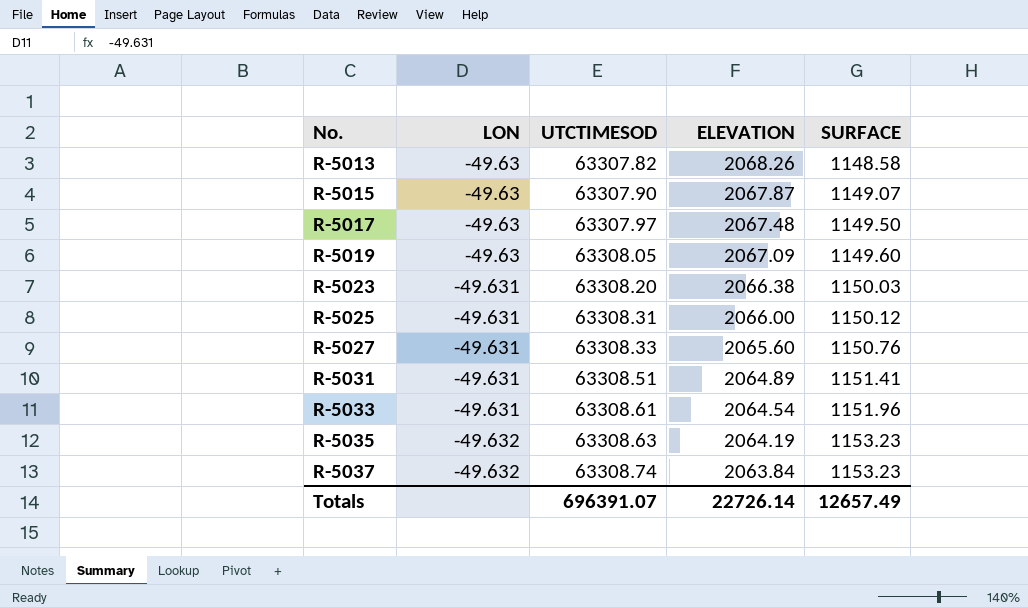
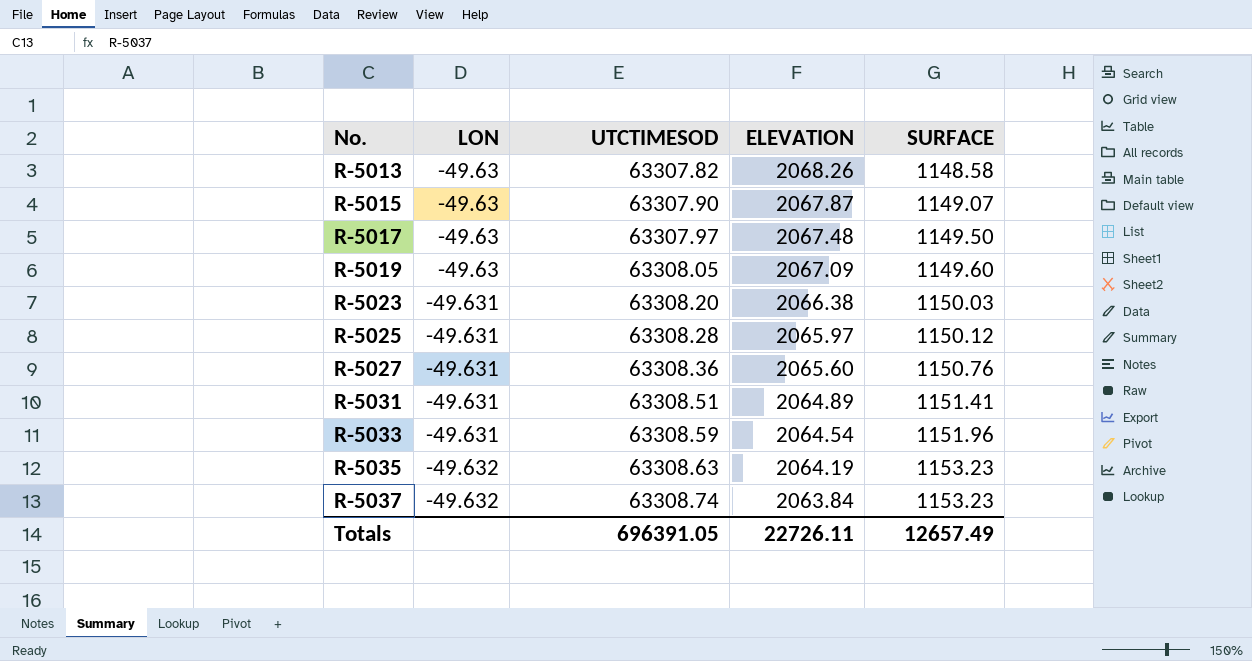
R-5025 | UTCTIMESOD: 63308.31 -> 63308.28
R-5025 | ELEVATION: 2066.00 -> 2065.97
R-5027 | UTCTIMESOD: 63308.33 -> 63308.36
R-5033 | UTCTIMESOD: 63308.61 -> 63308.59
Totals | UTCTIMESOD: 696391.07 -> 696391.05
Totals | ELEVATION: 22726.14 -> 22726.11

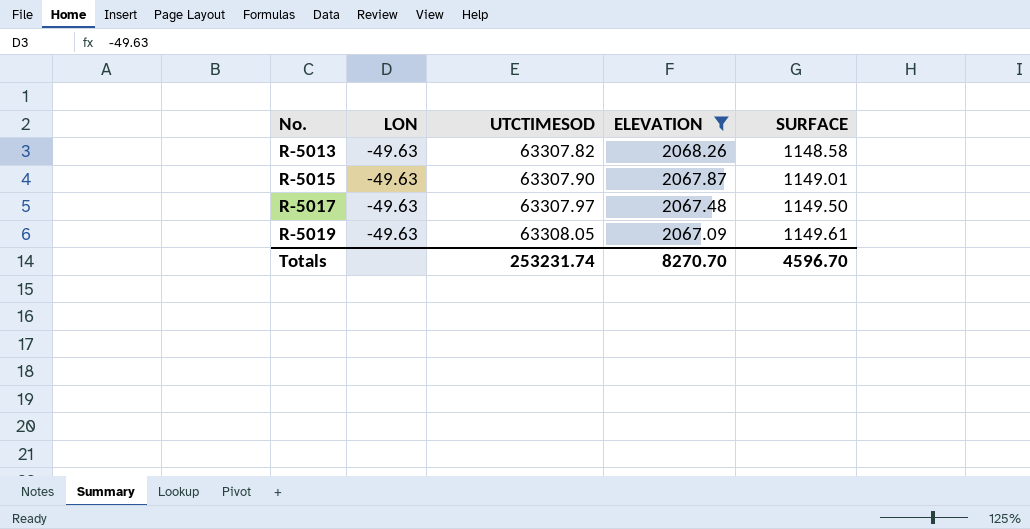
filter: none -> ELEVATION >= 2067.09
R-5015 | SURFACE: 1149.07 -> 1149.01
R-5019 | SURFACE: 1149.60 -> 1149.61
Totals | UTCTIMESOD: 696391.05 -> 253231.74
Totals | ELEVATION: 22726.11 -> 8270.70
Totals | SURFACE: 12657.49 -> 4596.70

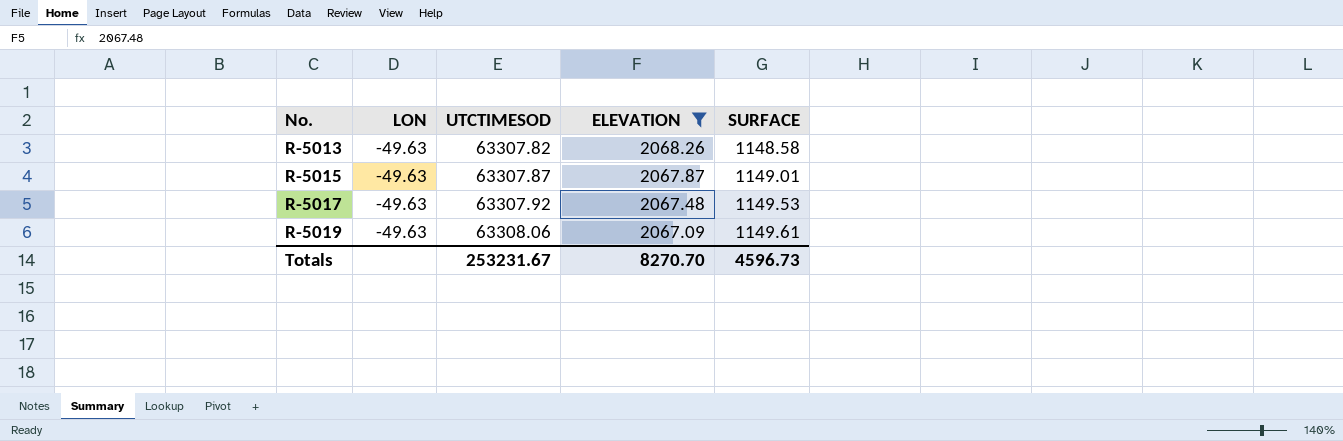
R-5015 | UTCTIMESOD: 63307.90 -> 63307.87
R-5017 | UTCTIMESOD: 63307.97 -> 63307.92
R-5017 | SURFACE: 1149.50 -> 1149.53
R-5019 | UTCTIMESOD: 63308.05 -> 63308.06
Totals | UTCTIMESOD: 253231.74 -> 253231.67
Totals | SURFACE: 4596.70 -> 4596.73

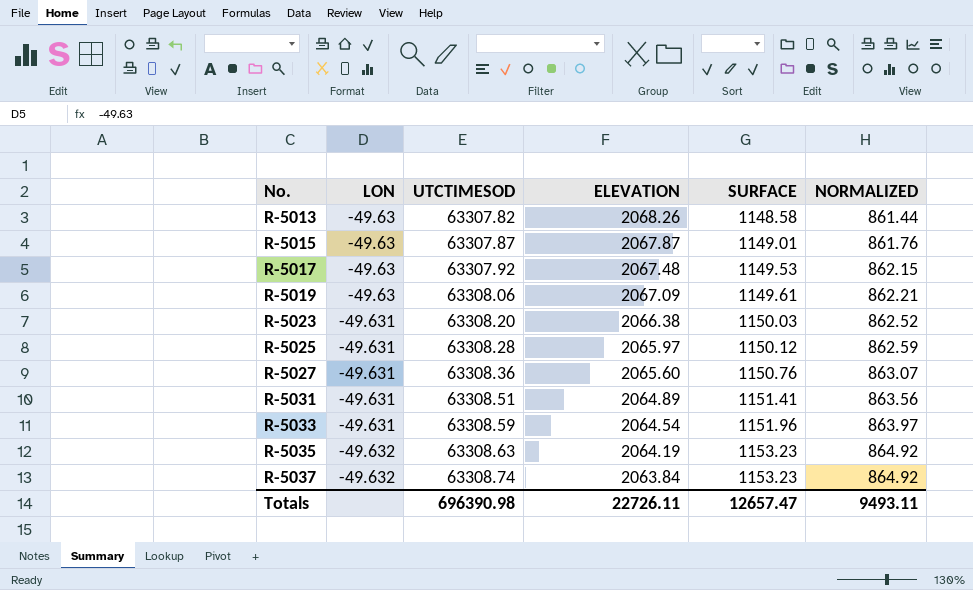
filter: ELEVATION >= 2067.09 -> none
column NORMALIZED | formula: none -> [SURFACE] * 0.75
Totals | UTCTIMESOD: 253231.67 -> 696390.98
Totals | ELEVATION: 8270.70 -> 22726.11
Totals | SURFACE: 4596.73 -> 12657.47

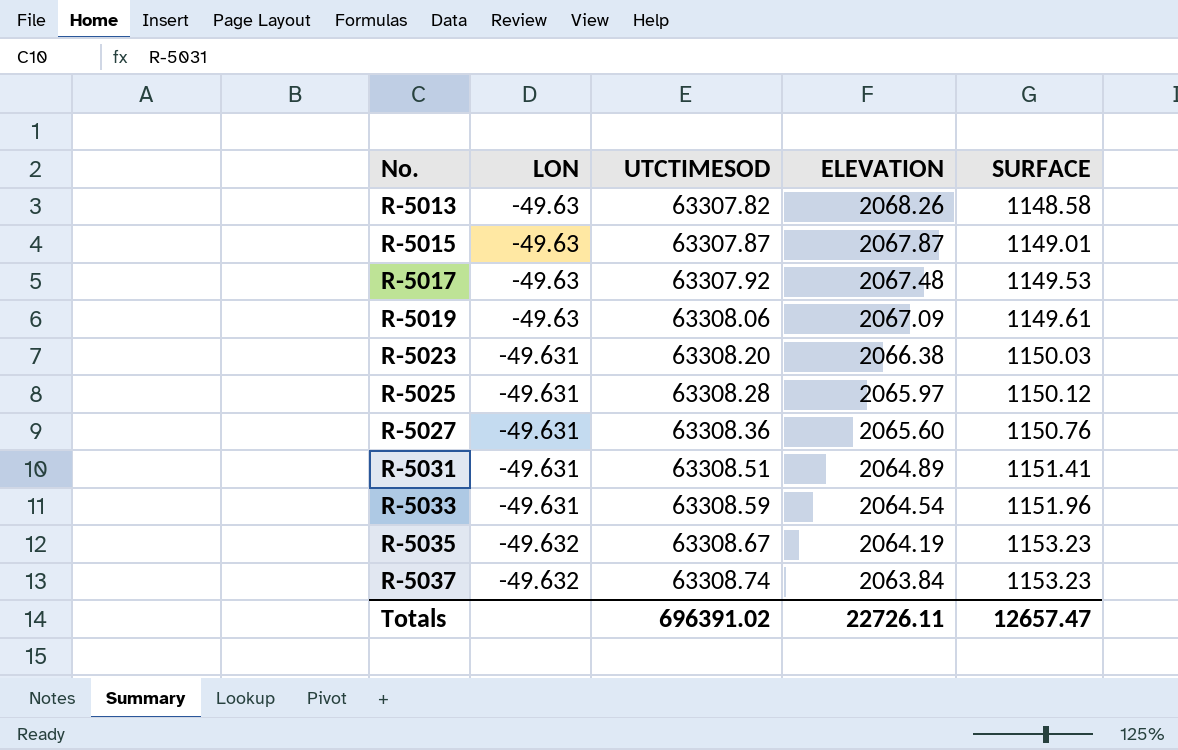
column NORMALIZED | formula: [SURFACE] * 0.75 -> none
R-5035 | UTCTIMESOD: 63308.63 -> 63308.67
Totals | UTCTIMESOD: 696390.98 -> 696391.02

